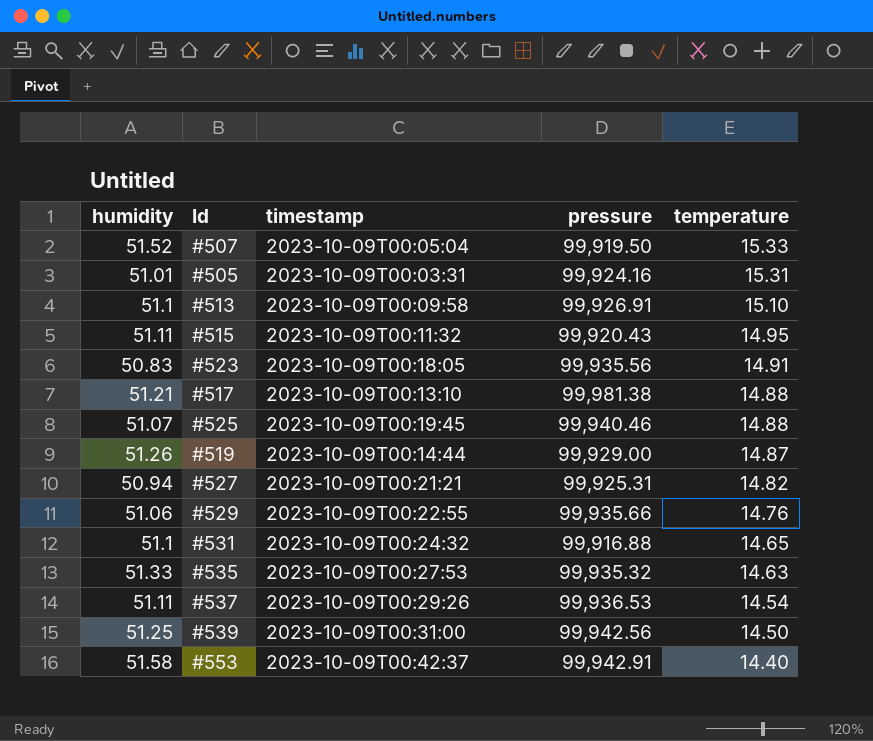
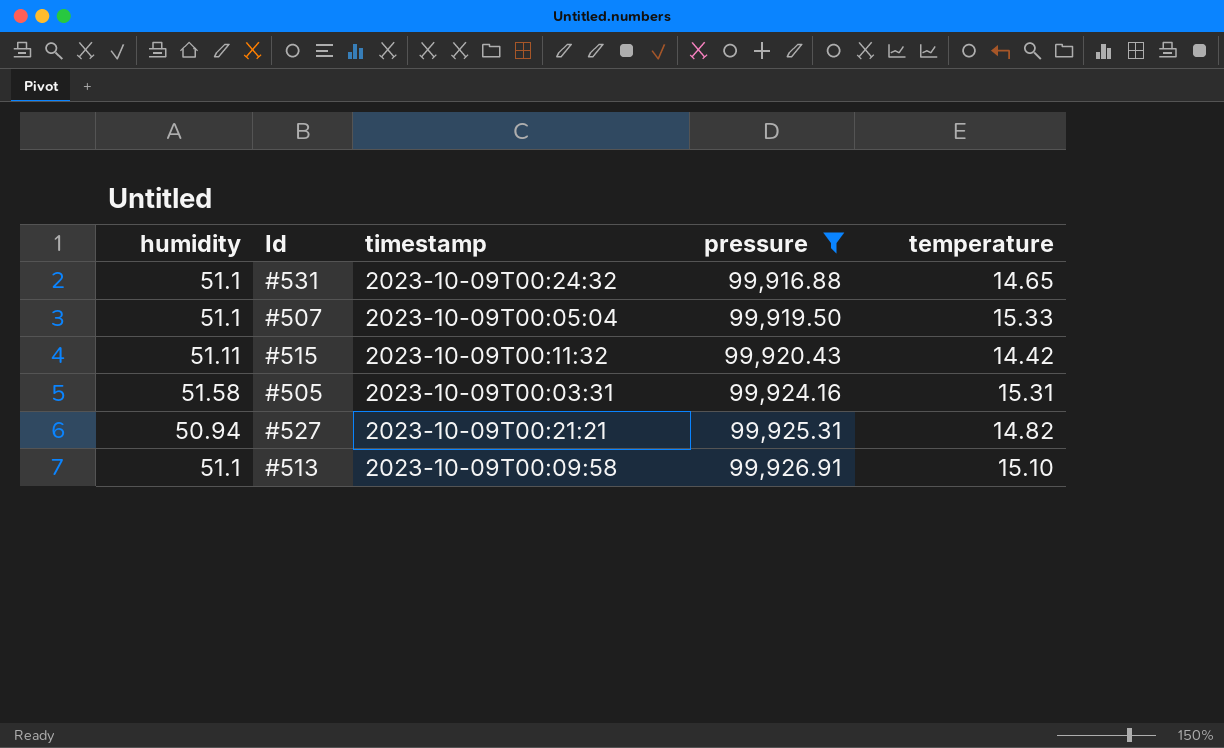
filter: none -> pressure <= 99,926.91
row order: temperature descending -> pressure ascending
#507 | humidity: 51.52 -> 51.1
#515 | temperature: 14.95 -> 14.42
#505 | humidity: 51.01 -> 51.58

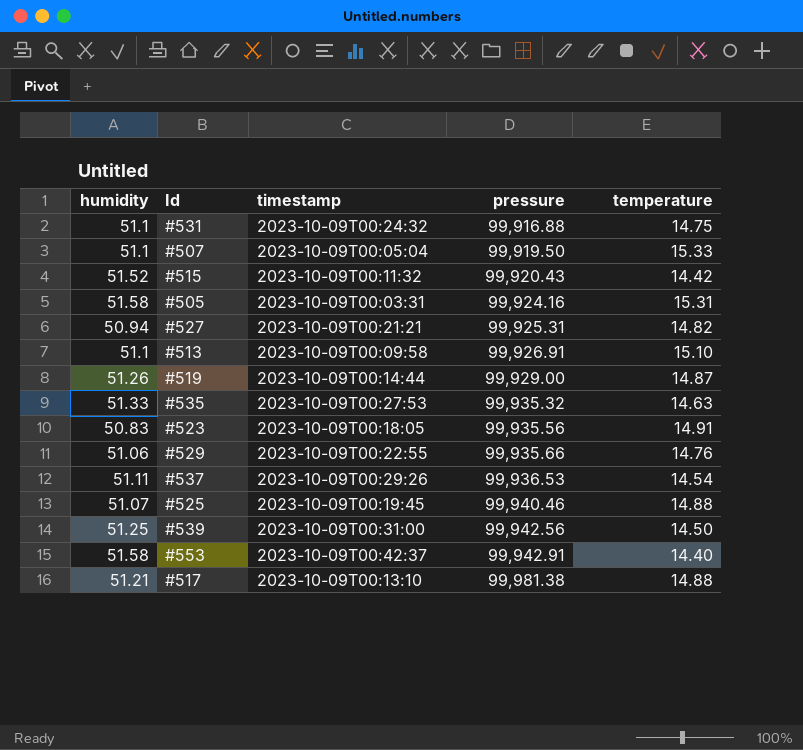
filter: pressure <= 99,926.91 -> none
#531 | temperature: 14.65 -> 14.75
#515 | humidity: 51.11 -> 51.52

